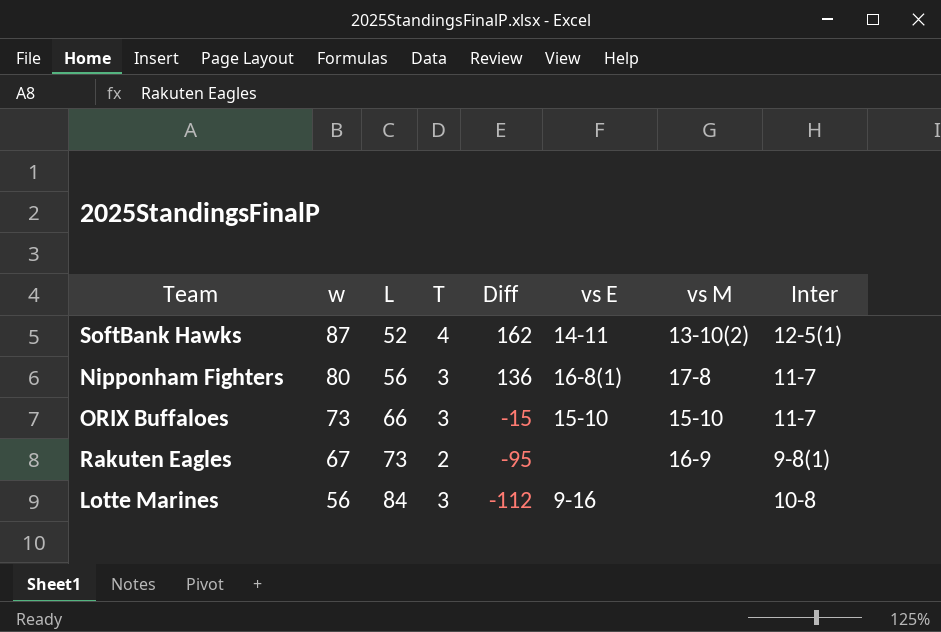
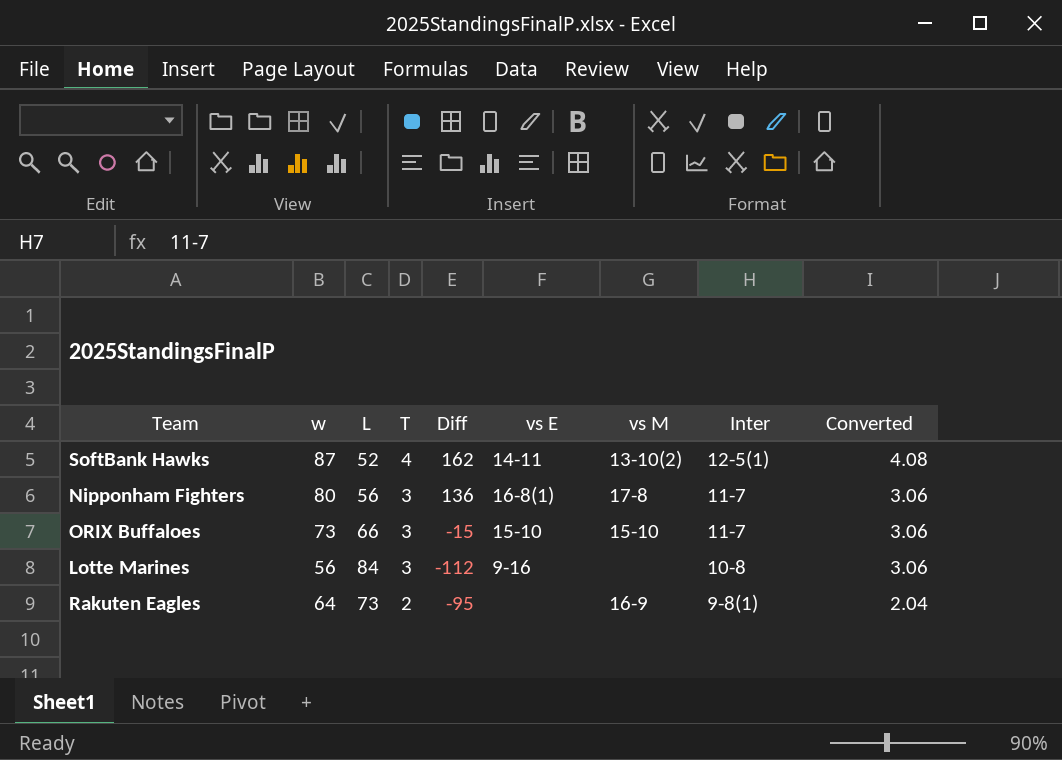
row order: w descending -> T descending
column Converted | formula: none -> [T] * 1.02
Rakuten Eagles | w: 67 -> 64

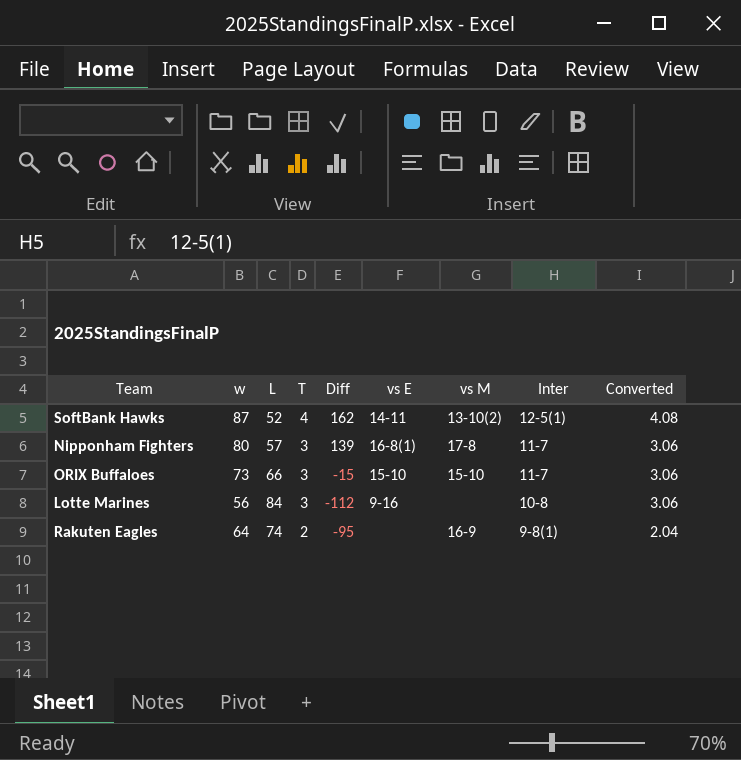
Nipponham Fighters | L: 56 -> 57
Nipponham Fighters | Diff: 136 -> 139
Rakuten Eagles | L: 73 -> 74

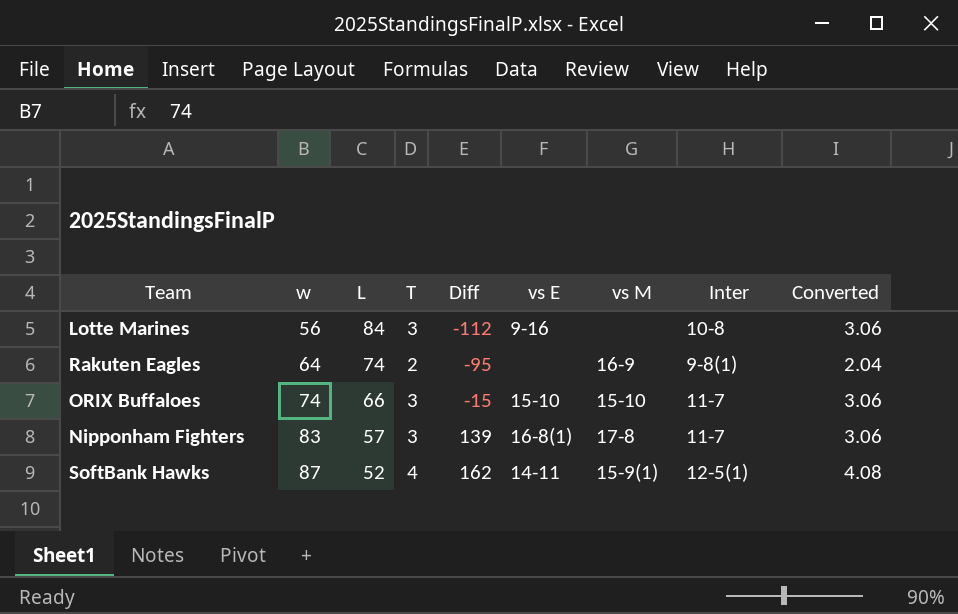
row order: T descending -> w ascending
ORIX Buffaloes | w: 73 -> 74
Nipponham Fighters | w: 80 -> 83
SoftBank Hawks | vs M: 13-10(2) -> 15-9(1)

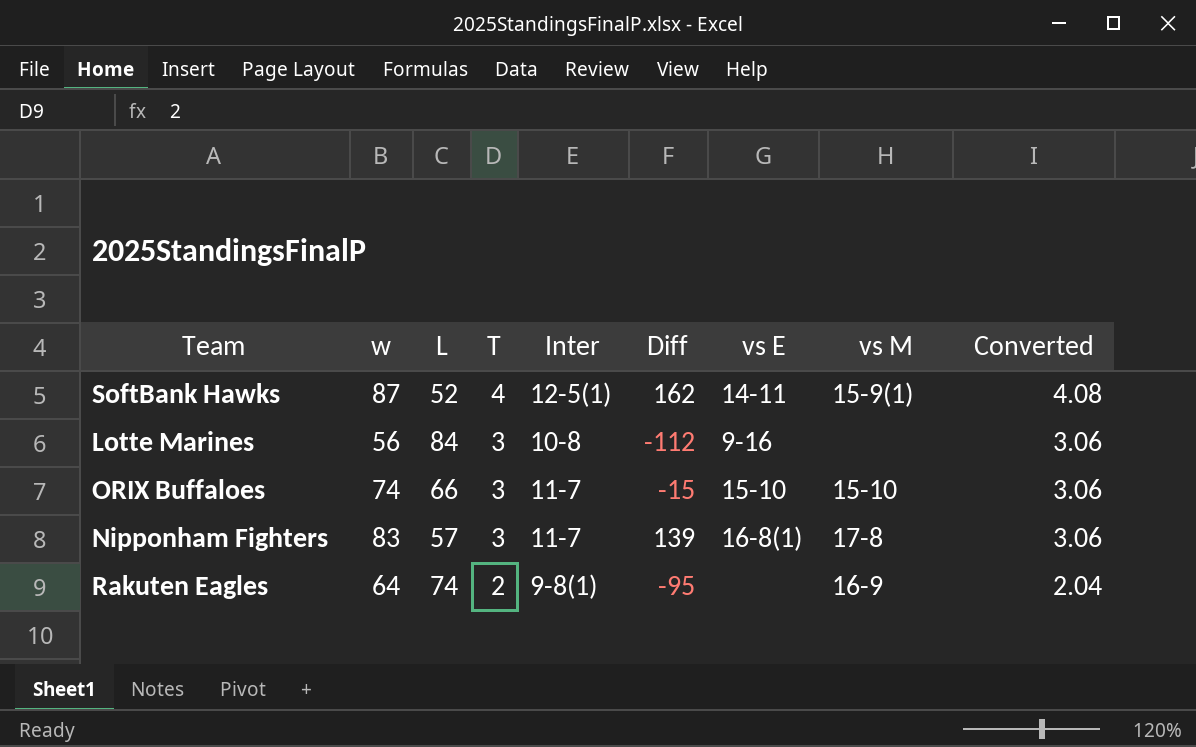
row order: w ascending -> T descending
column Inter | position: 8 -> 5

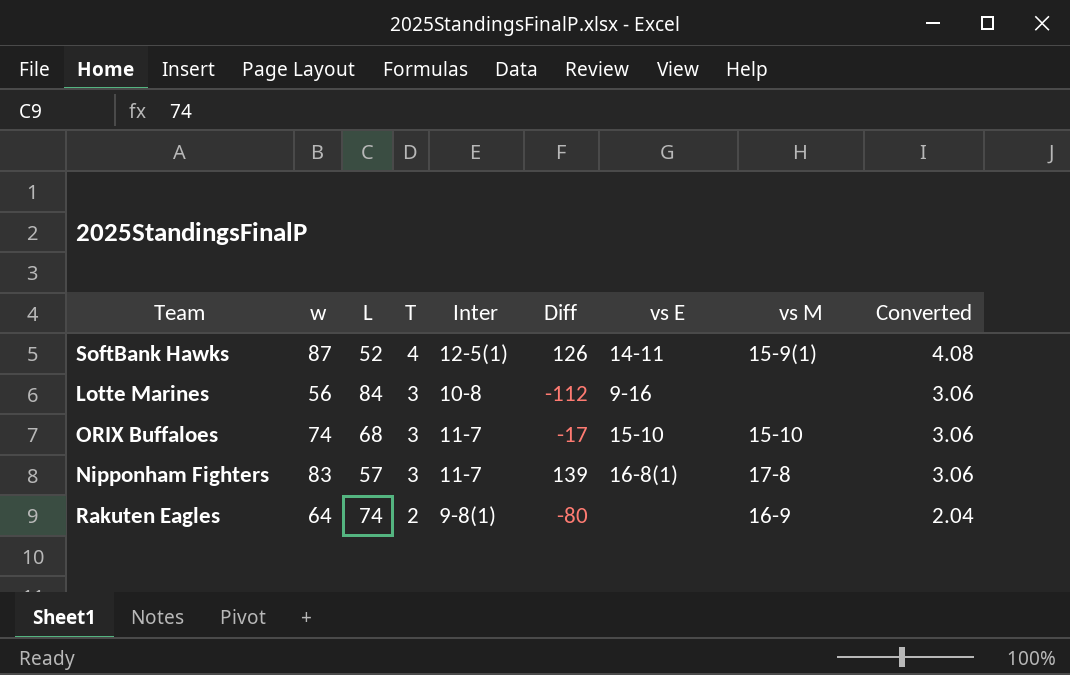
SoftBank Hawks | Diff: 162 -> 126
ORIX Buffaloes | L: 66 -> 68
ORIX Buffaloes | Diff: -15 -> -17
Rakuten Eagles | Diff: -95 -> -80

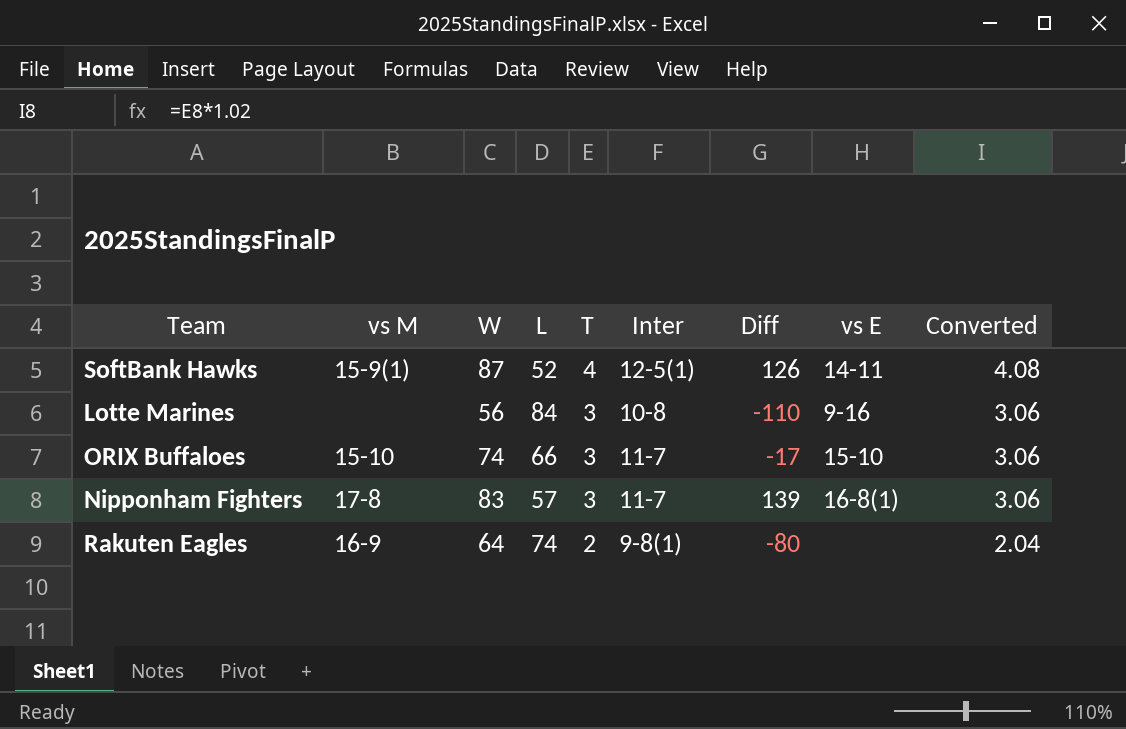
column vs M | position: 8 -> 2
column name: w -> W
Lotte Marines | Diff: -112 -> -110
ORIX Buffaloes | L: 68 -> 66

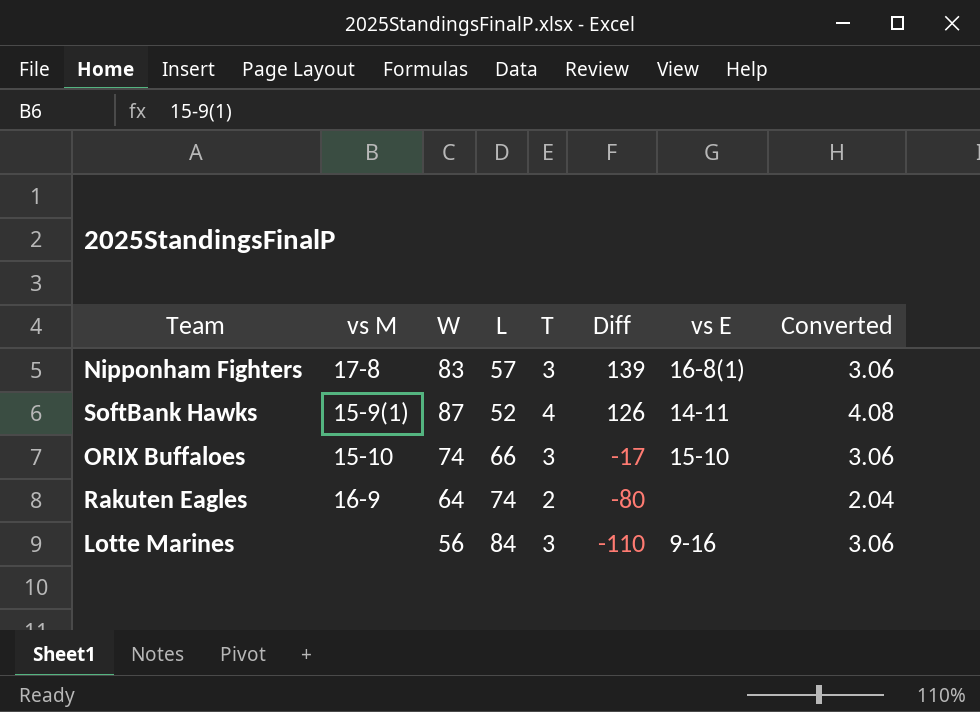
row order: T descending -> Diff descending
column Inter | position: 6 -> none

